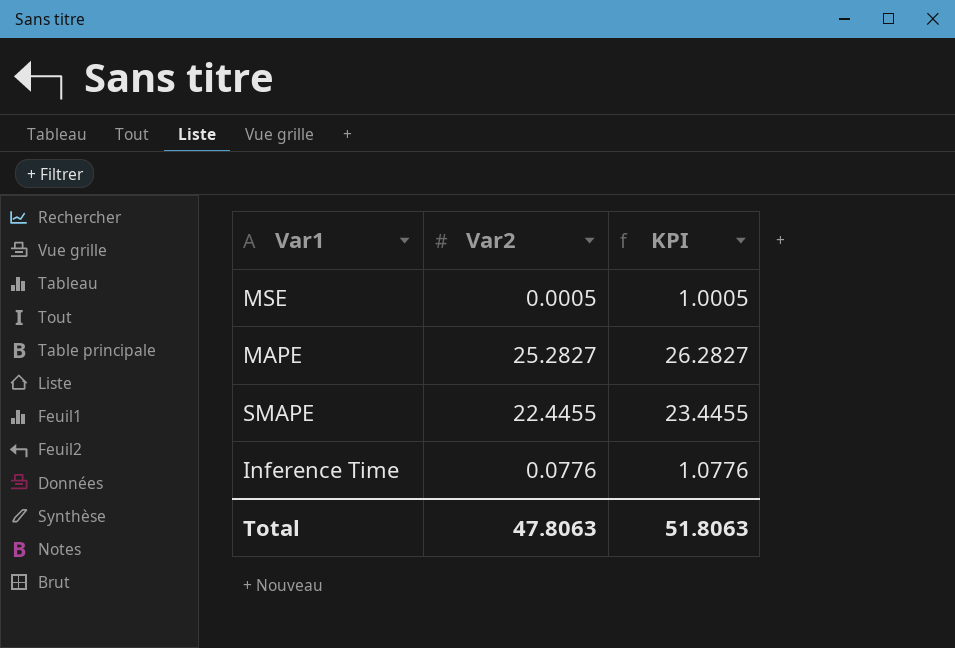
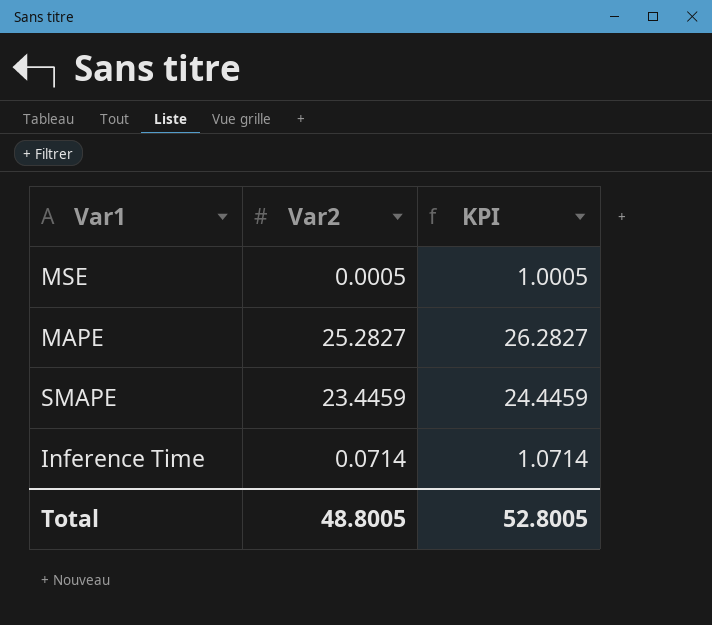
SMAPE | Var2: 22.4455 -> 23.4459
SMAPE | KPI: 23.4455 -> 24.4459
Inference Time | Var2: 0.0776 -> 0.0714
Inference Time | KPI: 1.0776 -> 1.0714
Total | Var2: 47.8063 -> 48.8005
Total | KPI: 51.8063 -> 52.8005

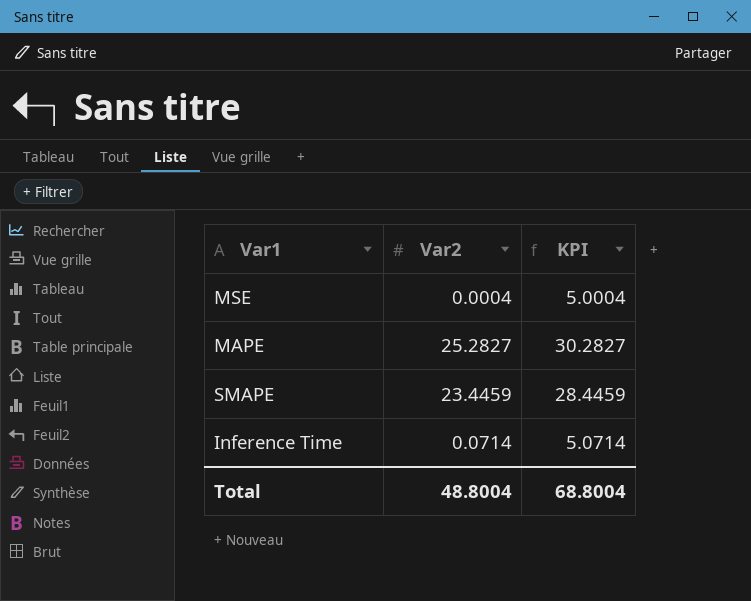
column KPI | formula: [Var2] + 1 -> [Var2] + 5
MSE | Var2: 0.0005 -> 0.0004
Total | Var2: 48.8005 -> 48.8004
Total | KPI: 52.8005 -> 68.8004

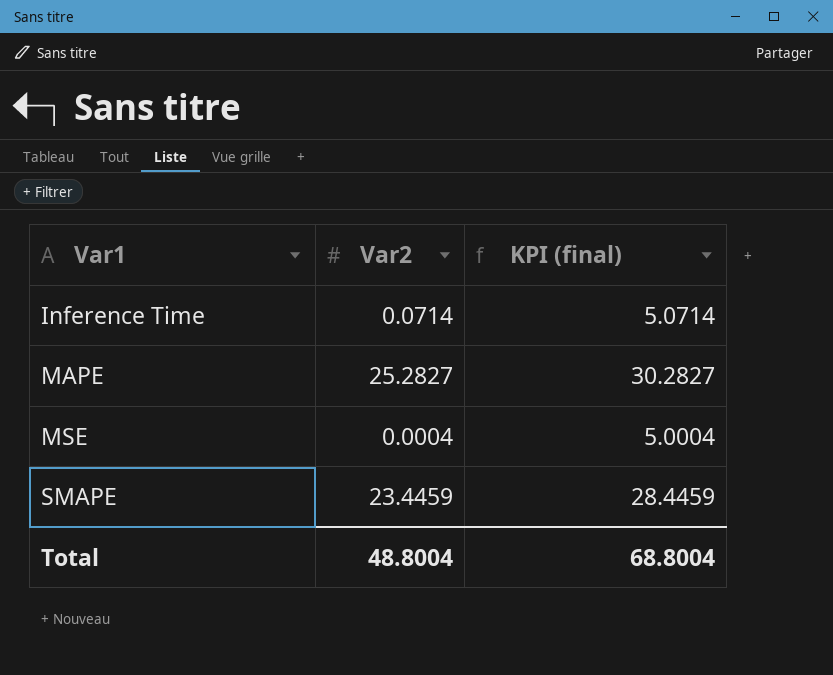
row order: none -> Var1 ascending
column name: KPI -> KPI (final)

